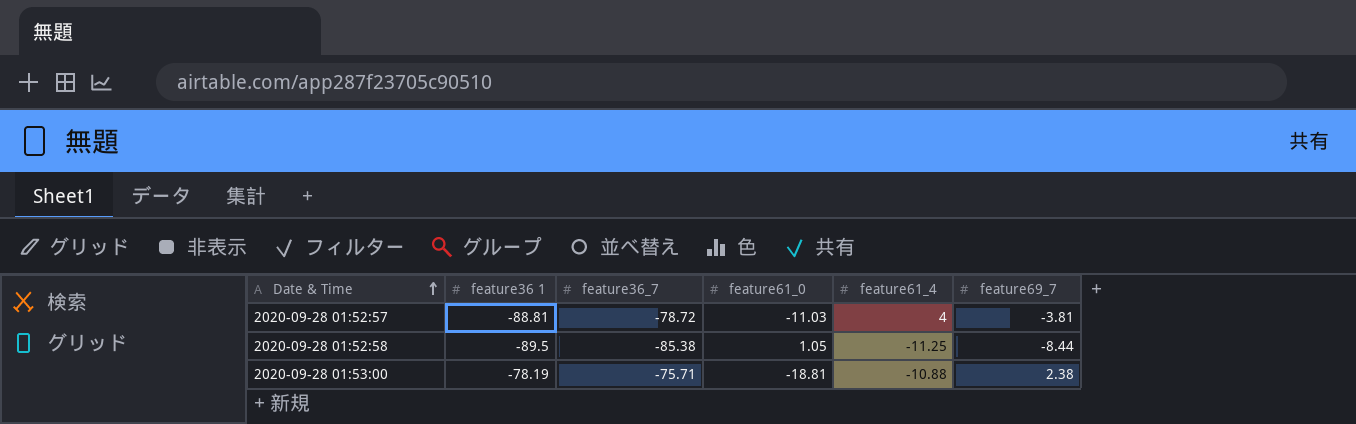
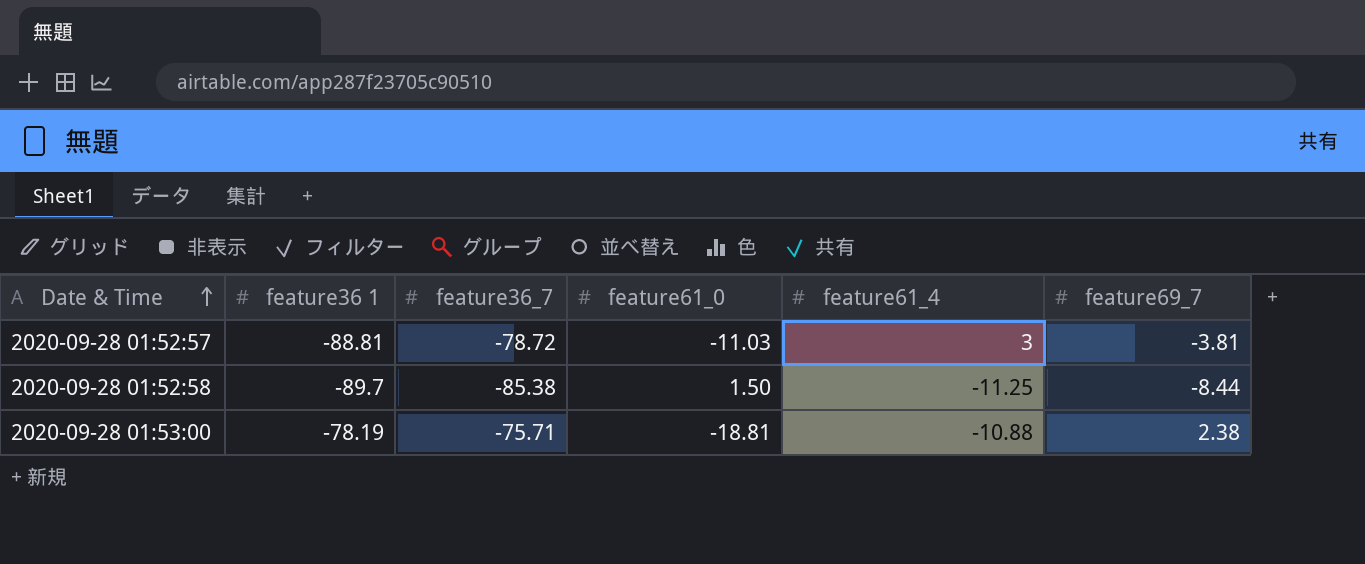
2020-09-28 01:52:57 | feature61_4: 4 -> 3
2020-09-28 01:52:58 | feature36 1: -89.5 -> -89.7
2020-09-28 01:52:58 | feature61_0: 1.05 -> 1.50

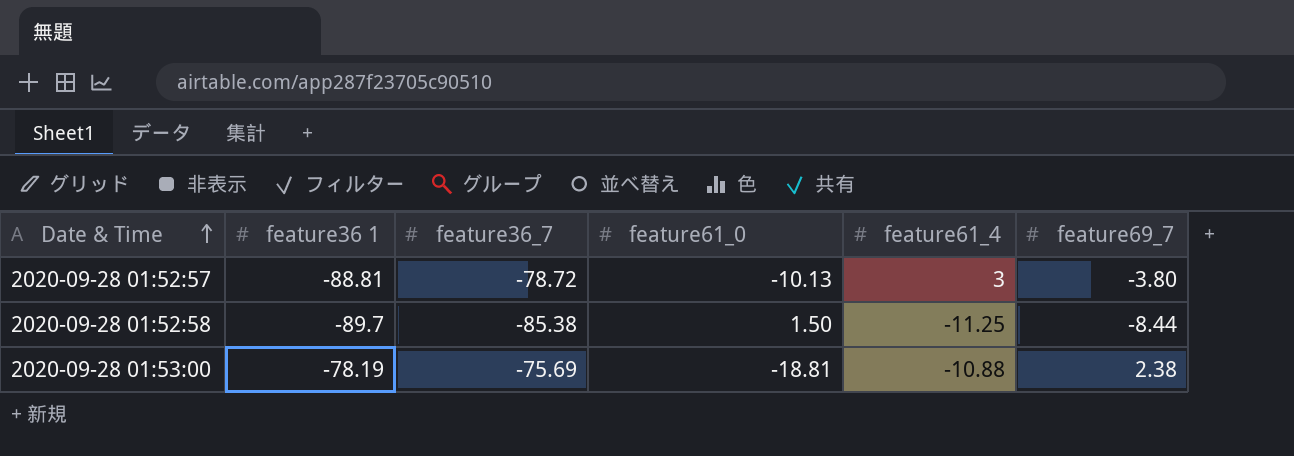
2020-09-28 01:52:57 | feature61_0: -11.03 -> -10.13
2020-09-28 01:52:57 | feature69_7: -3.81 -> -3.80
2020-09-28 01:53:00 | feature36_7: -75.71 -> -75.69

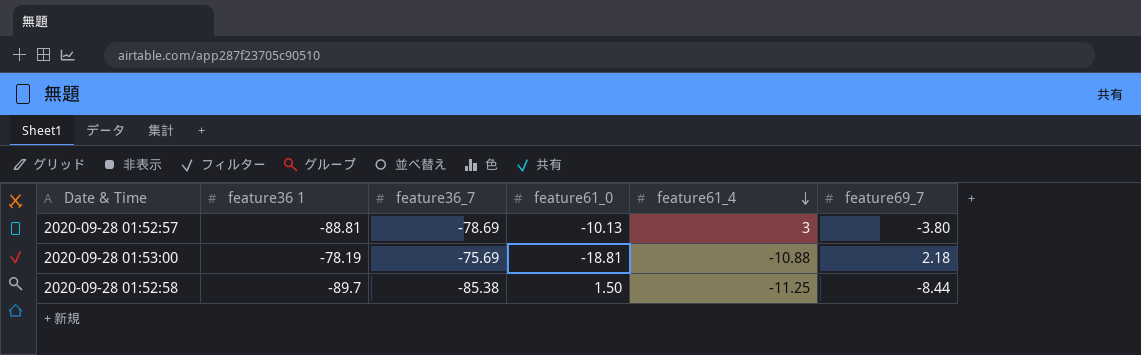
row order: Date & Time ascending -> feature61_4 descending
2020-09-28 01:52:57 | feature36_7: -78.72 -> -78.69
2020-09-28 01:53:00 | feature69_7: 2.38 -> 2.18

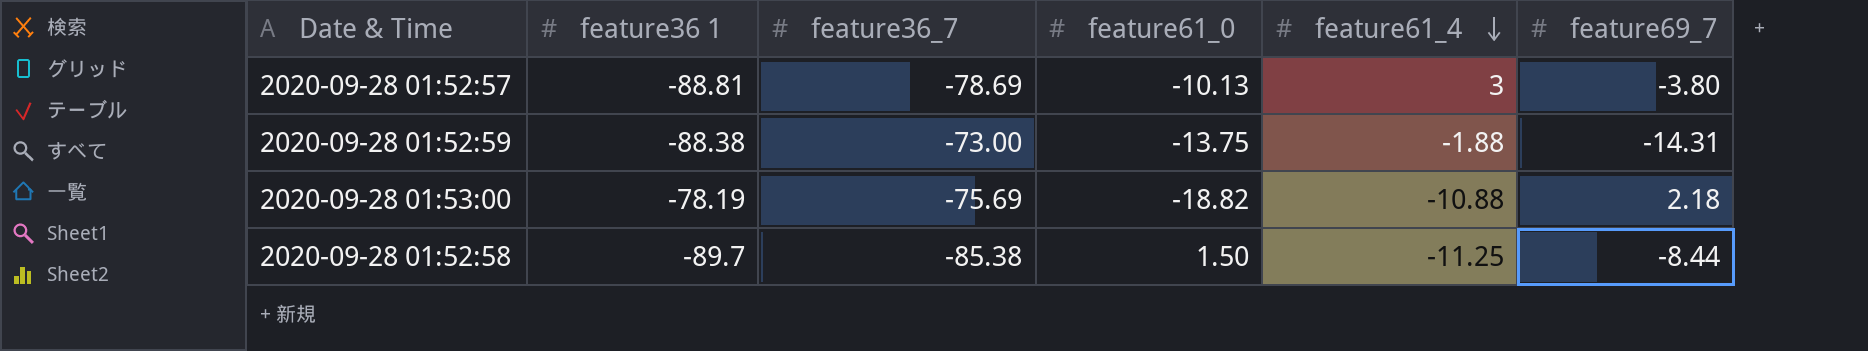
row 2020-09-28 01:52:59: none -> -88.38 | -73.00 | -13.75 | -1.88 | -14.31
2020-09-28 01:53:00 | feature61_0: -18.81 -> -18.82

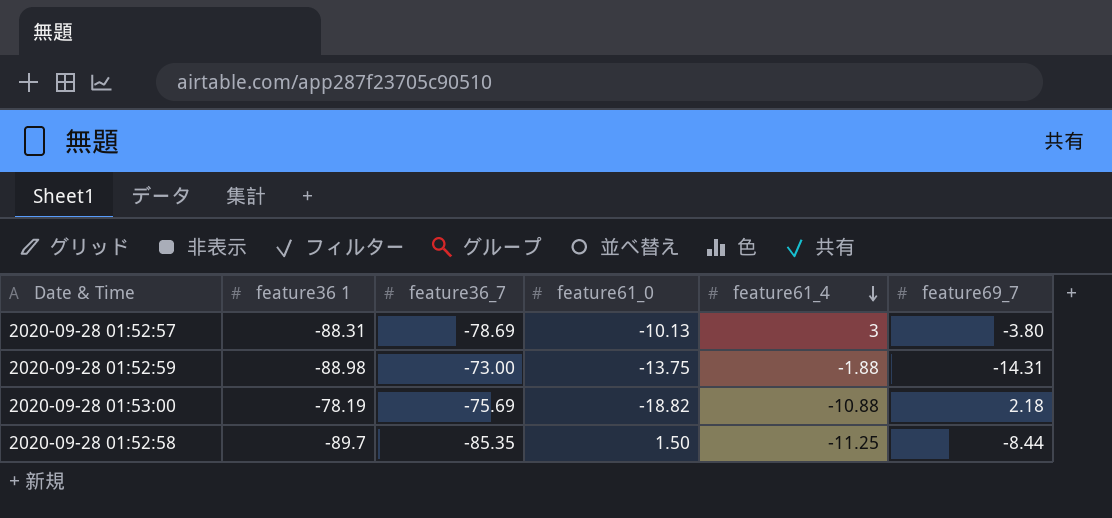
2020-09-28 01:52:57 | feature36 1: -88.81 -> -88.31
2020-09-28 01:52:59 | feature36 1: -88.38 -> -88.98
2020-09-28 01:52:58 | feature36_7: -85.38 -> -85.35

